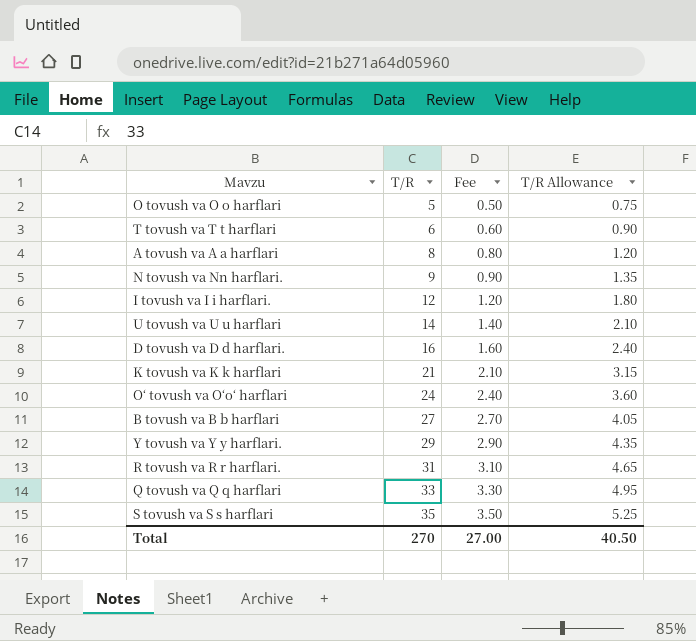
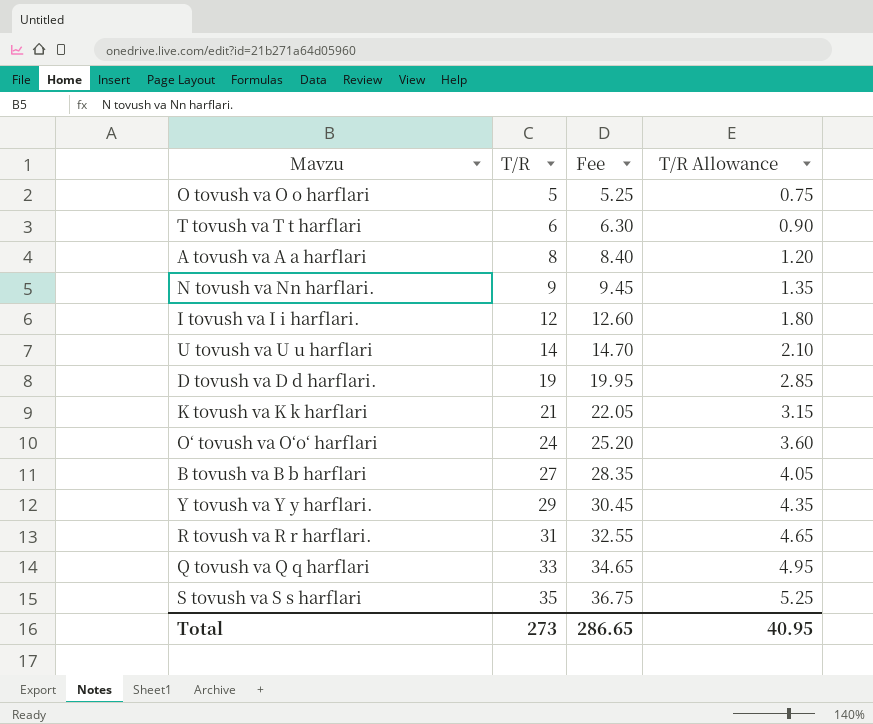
column Fee | formula: [T/R] * 0.1 -> [T/R] * 1.05
D tovush va D d harflari. | T/R: 16 -> 19
D tovush va D d harflari. | T/R Allowance: 2.40 -> 2.85
Total | T/R: 270 -> 273
Total | Fee: 27.00 -> 286.65
Total | T/R Allowance: 40.50 -> 40.95

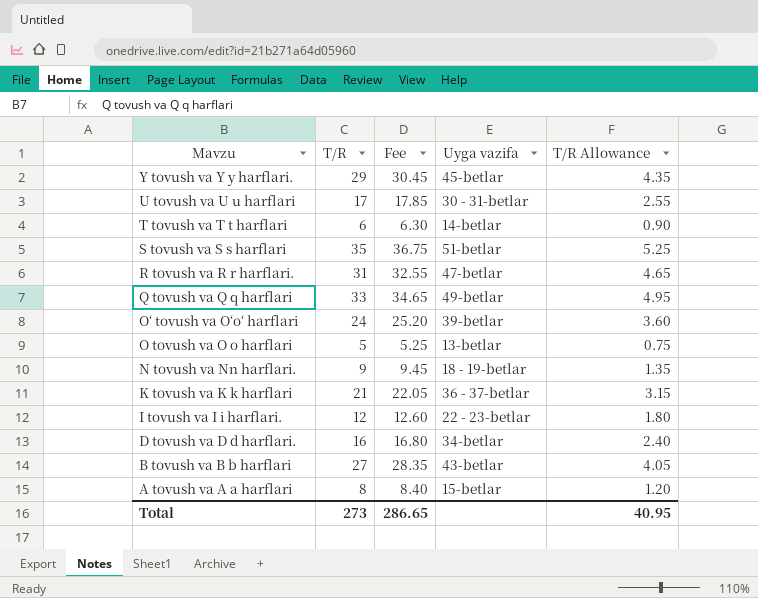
row order: T/R ascending -> Mavzu descending
column Uyga vazifa | position: none -> 4
U tovush va U u harflari | T/R: 14 -> 17
U tovush va U u harflari | Fee: 14.70 -> 17.85
U tovush va U u harflari | T/R Allowance: 2.10 -> 2.55
D tovush va D d harflari. | T/R: 19 -> 16
D tovush va D d harflari. | Fee: 19.95 -> 16.80
D tovush va D d harflari. | T/R Allowance: 2.85 -> 2.40

